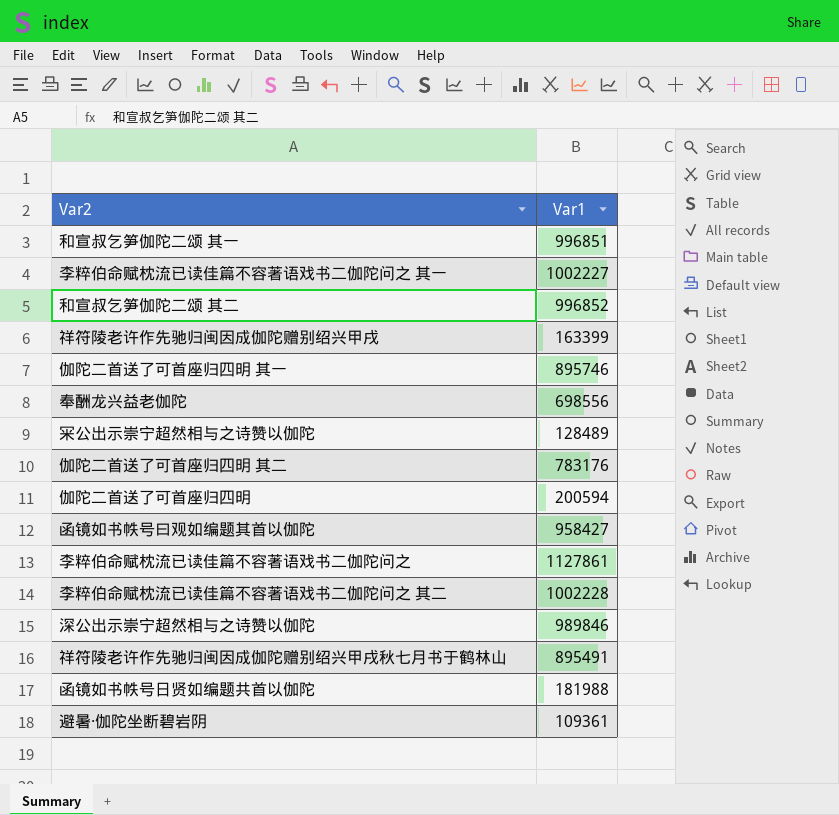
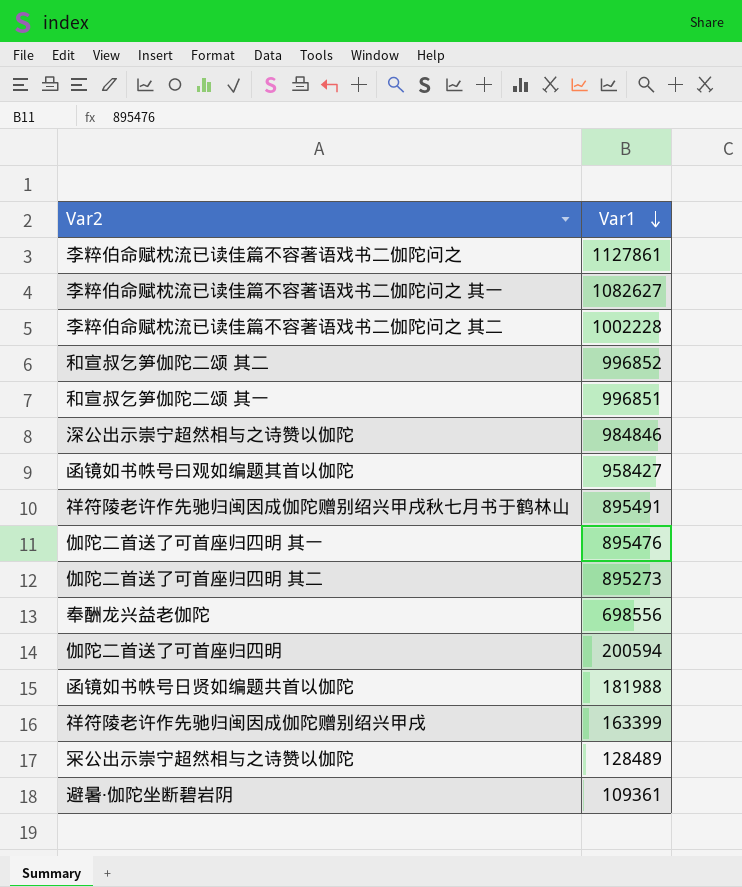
row order: none -> Var1 descending
李粹伯命赋枕流已读佳篇不容著语戏书二伽陀问之 其一 | Var1: 1002227 -> 1082627
深公出示崇宁超然相与之诗赞以伽陀 | Var1: 989846 -> 984846
伽陀二首送了可首座归四明 其一 | Var1: 895746 -> 895476
伽陀二首送了可首座归四明 其二 | Var1: 783176 -> 895273

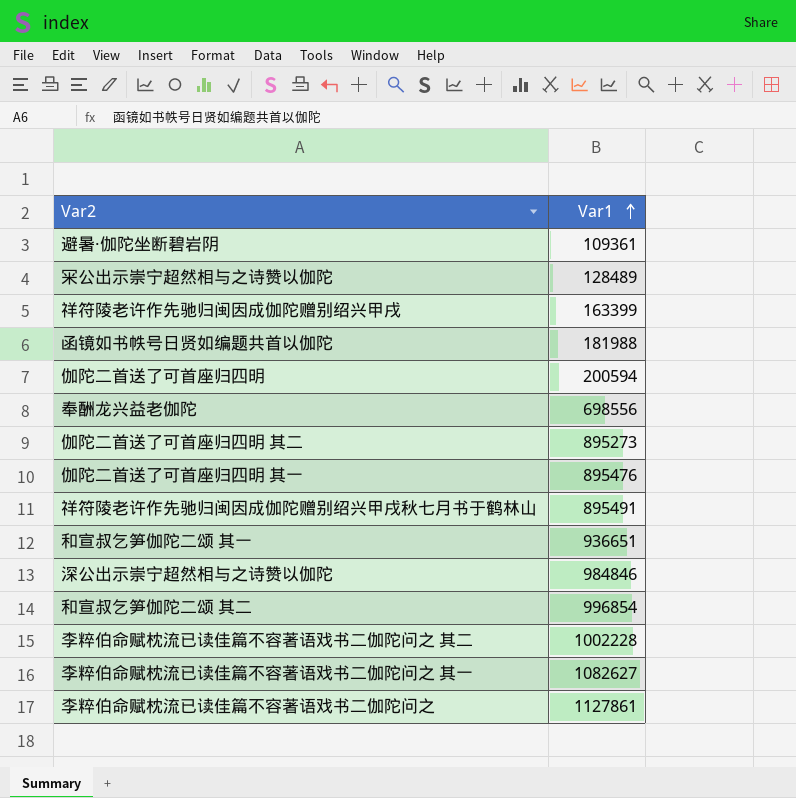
row order: Var1 descending -> Var1 ascending
row 函镜如书帙号曰观如编题其首以伽陀: 958427 -> none
和宣叔乞笋伽陀二颂 其一 | Var1: 996851 -> 936651
和宣叔乞笋伽陀二颂 其二 | Var1: 996852 -> 996854

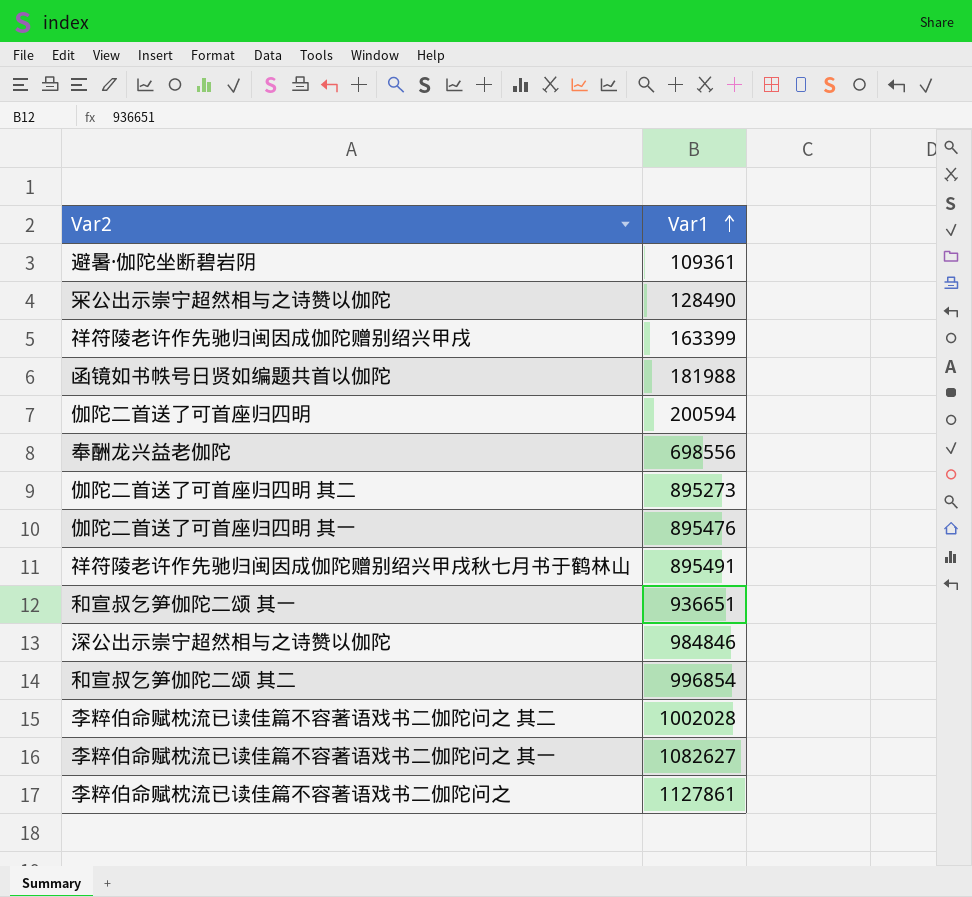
冞公出示崇宁超然相与之诗赞以伽陀 | Var1: 128489 -> 128490
李粹伯命赋枕流已读佳篇不容著语戏书二伽陀问之 其二 | Var1: 1002228 -> 1002028

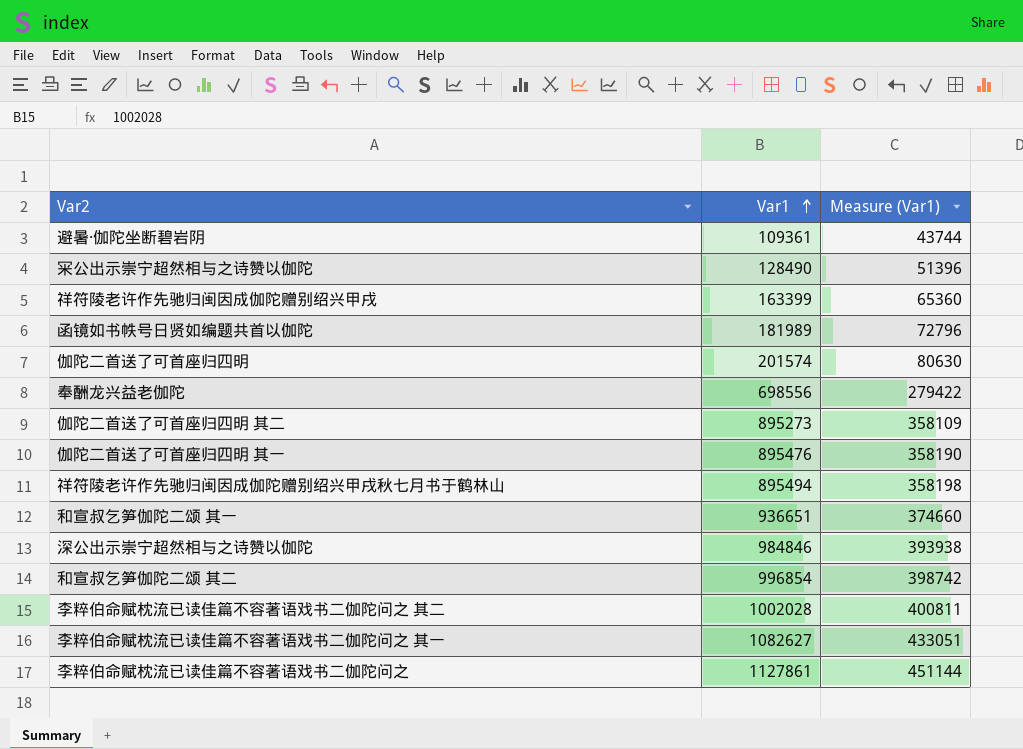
column Measure (Var1) | formula: none -> [Var1] * 0.4
函镜如书帙号日贤如编题共首以伽陀 | Var1: 181988 -> 181989
伽陀二首送了可首座归四明 | Var1: 200594 -> 201574
祥符陵老许作先驰归闽因成伽陀赠别绍兴甲戌秋七月书于鹤林山 | Var1: 895491 -> 895494

